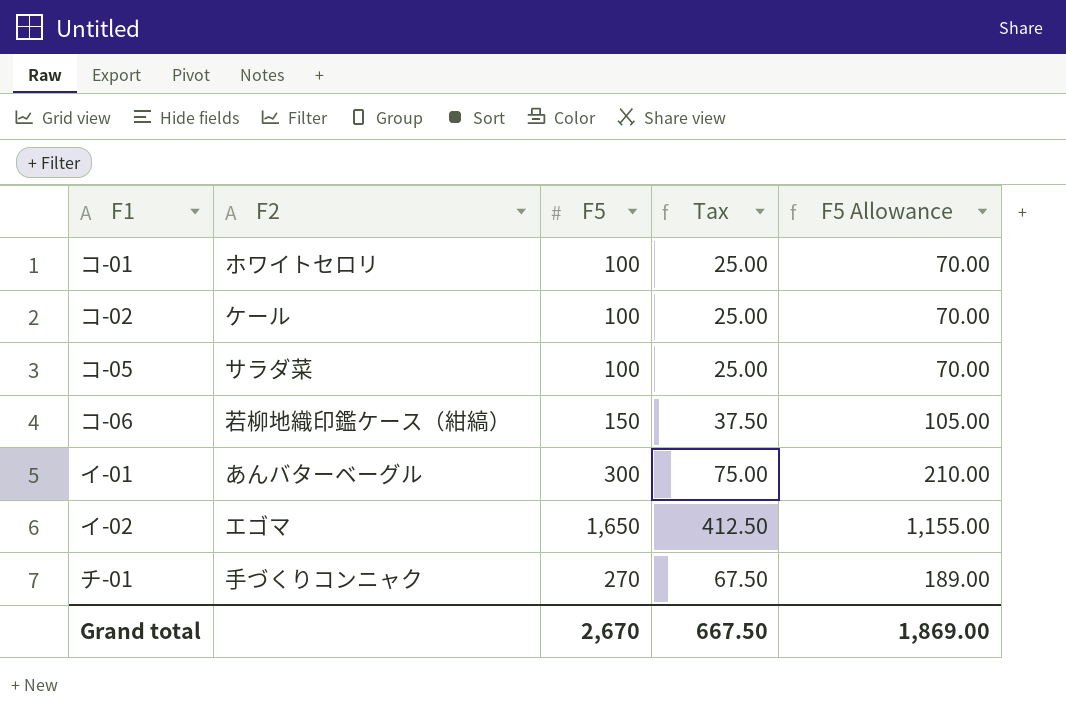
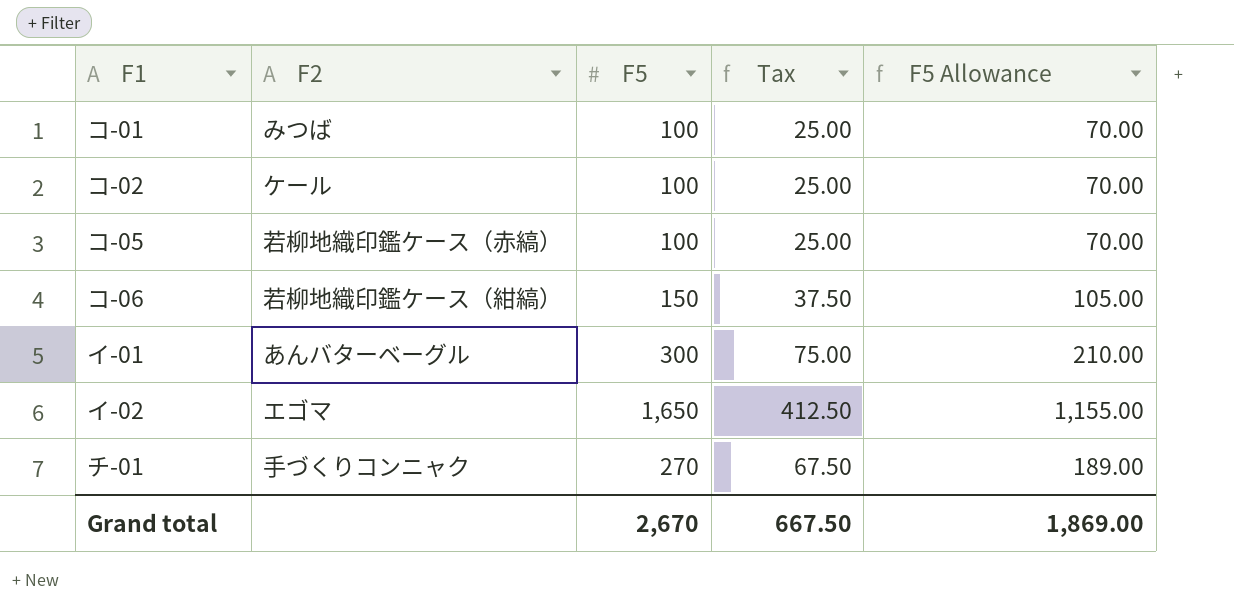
コ-01 | F2: ホワイトセロリ -> みつば
コ-05 | F2: サラダ菜 -> 若柳地織印鑑ケース（赤縞）

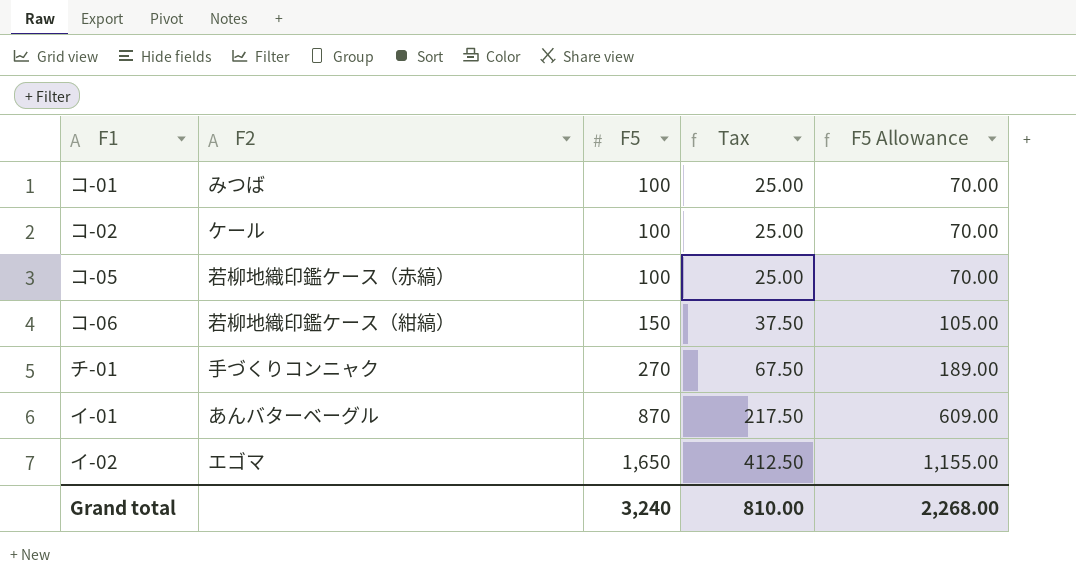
row order: none -> F5 ascending
イ-01 | F5: 300 -> 870
イ-01 | Tax: 75.00 -> 217.50
イ-01 | F5 Allowance: 210.00 -> 609.00
Grand total | F5: 2,670 -> 3,240
Grand total | Tax: 667.50 -> 810.00
Grand total | F5 Allowance: 1,869.00 -> 2,268.00

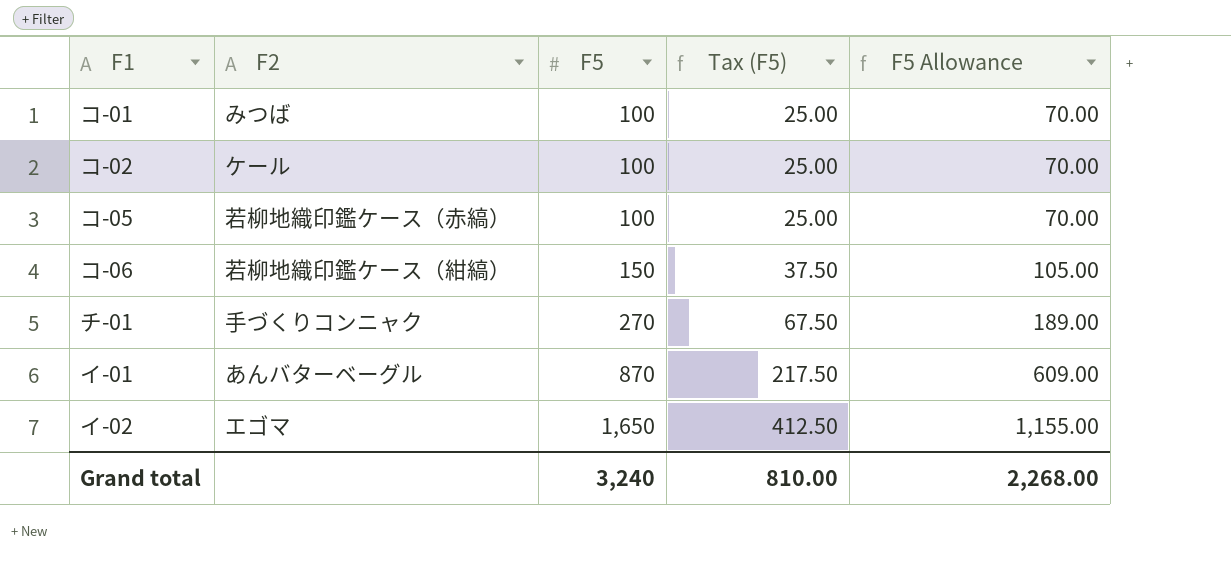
column name: Tax -> Tax (F5)

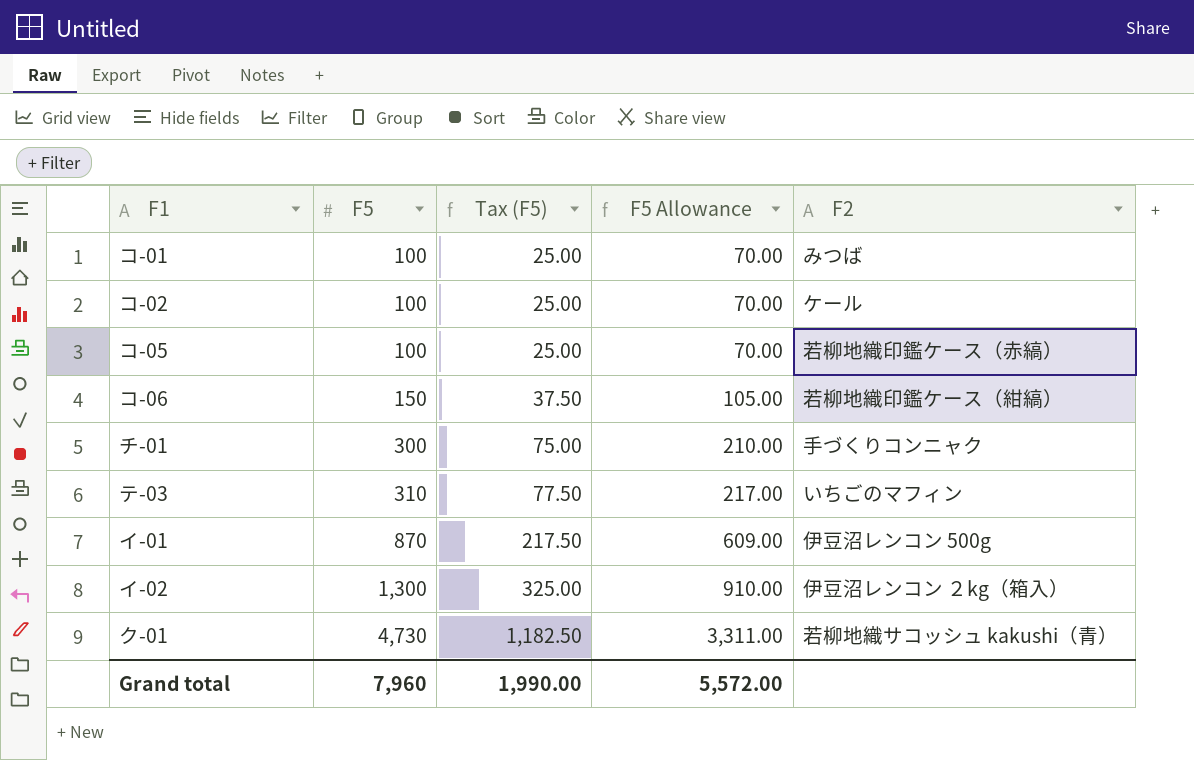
column F2 | position: 2 -> 5
チ-01 | F5: 270 -> 300
チ-01 | Tax (F5): 67.50 -> 75.00
チ-01 | F5 Allowance: 189.00 -> 210.00
row テ-03: none -> 310 | 77.50 | 217.00 | いちごのマフィン
イ-01 | F2: あんバターベーグル -> 伊豆沼レンコン 500g
イ-02 | F5: 1,650 -> 1,300
イ-02 | Tax (F5): 412.50 -> 325.00
イ-02 | F5 Allowance: 1,155.00 -> 910.00
イ-02 | F2: エゴマ -> 伊豆沼レンコン ２kg（箱入）
row ク-01: none -> 4,730 | 1,182.50 | 3,311.00 | 若柳地織サコッシュ kakushi（青）
Grand total | F5: 3,240 -> 7,960
Grand total | Tax (F5): 810.00 -> 1,990.00
Grand total | F5 Allowance: 2,268.00 -> 5,572.00

